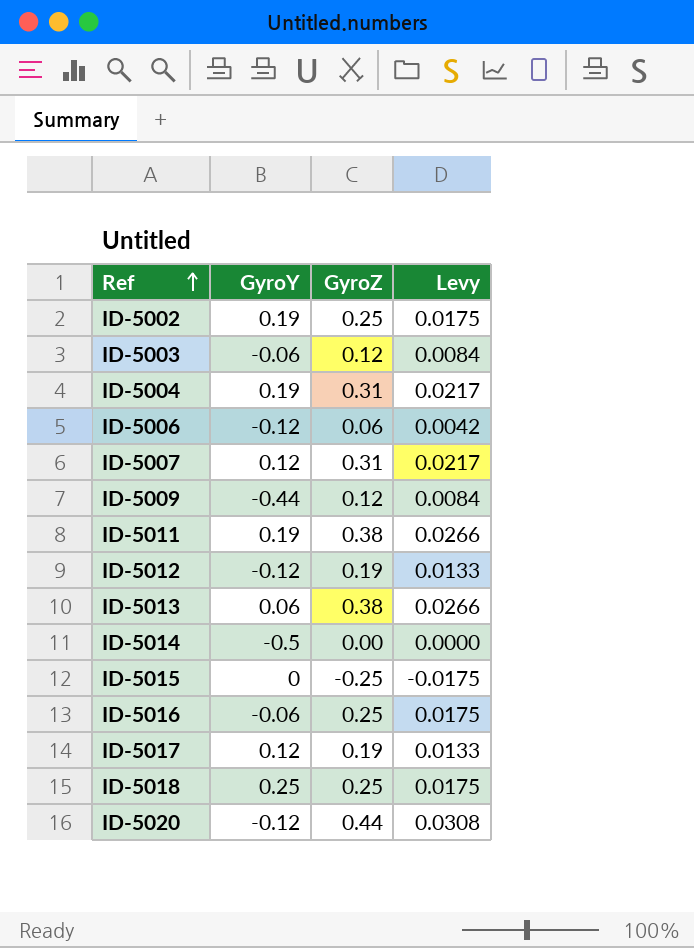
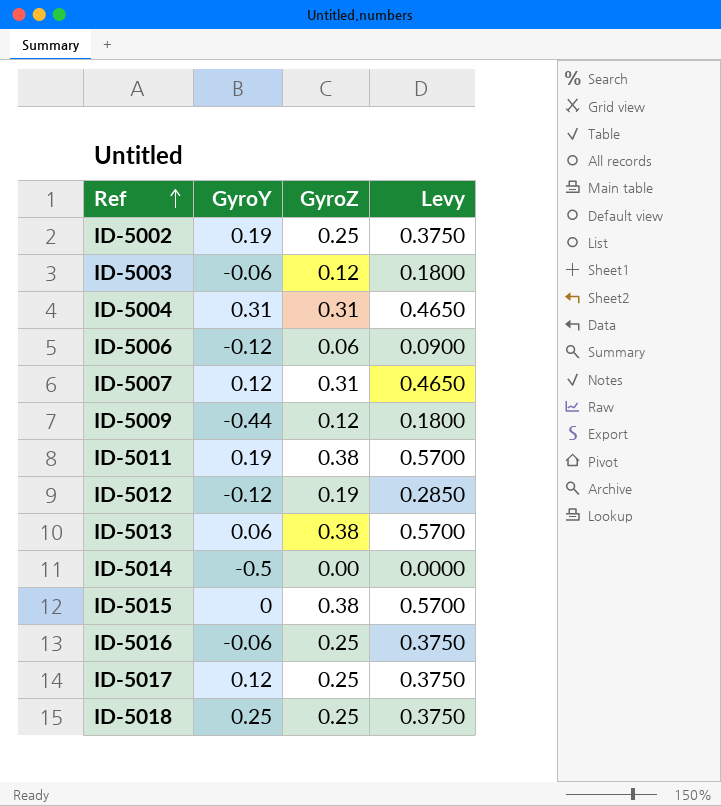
column Levy | formula: [GyroZ] * 0.07 -> [GyroZ] * 1.5
row ID-5020: -0.12 | 0.44 | 0.0308 -> none
ID-5004 | GyroY: 0.19 -> 0.31
ID-5015 | GyroZ: -0.25 -> 0.38
ID-5017 | GyroZ: 0.19 -> 0.25

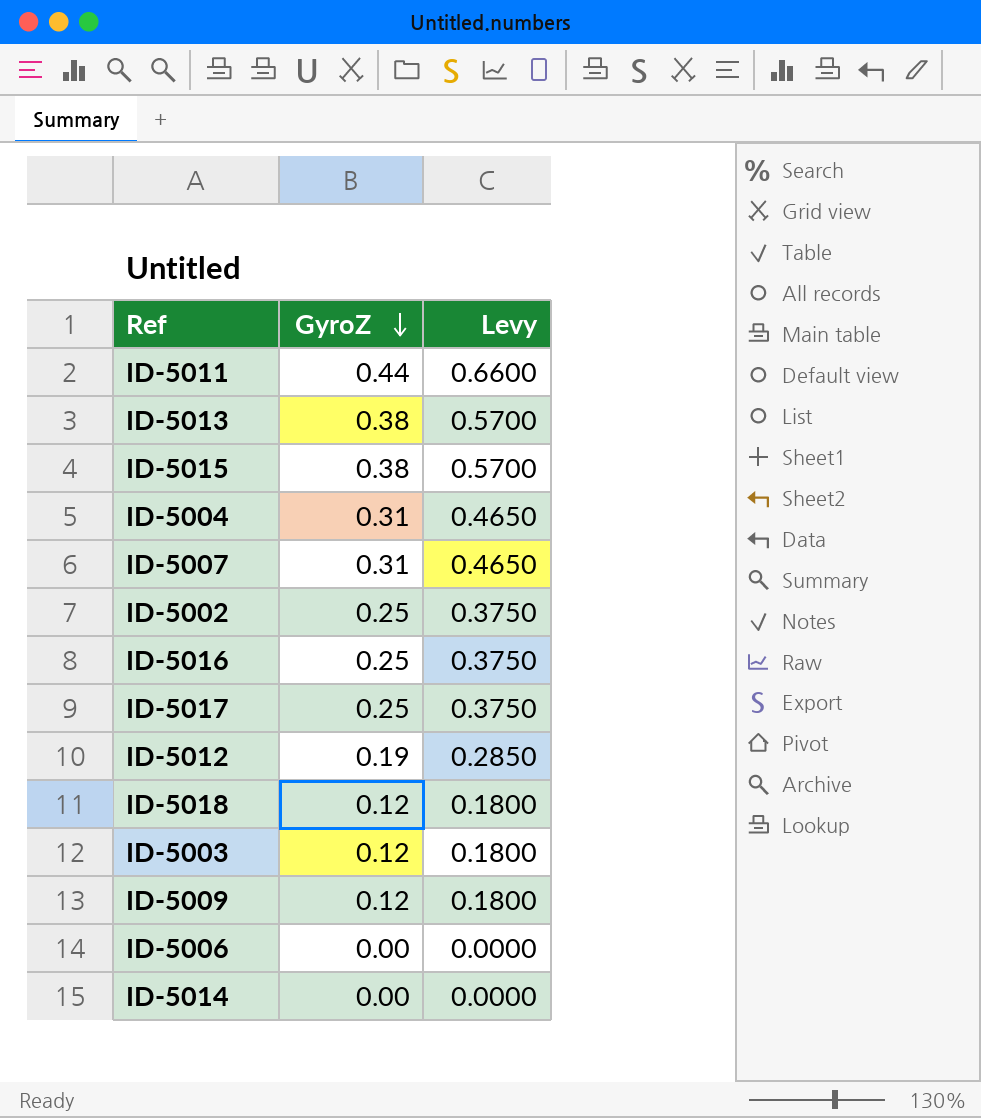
row order: Ref ascending -> GyroZ descending
column GyroY | position: 2 -> none
ID-5011 | GyroZ: 0.38 -> 0.44
ID-5011 | Levy: 0.5700 -> 0.6600
ID-5018 | GyroZ: 0.25 -> 0.12
ID-5018 | Levy: 0.3750 -> 0.1800
ID-5006 | GyroZ: 0.06 -> 0.00
ID-5006 | Levy: 0.0900 -> 0.0000

